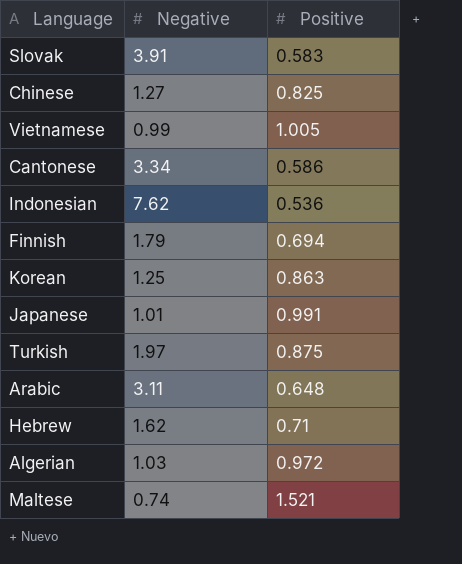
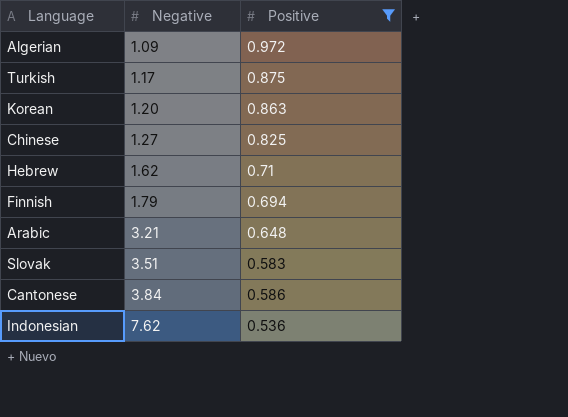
filter: none -> Positive <= 0.972
row order: none -> Negative ascending
Algerian | Negative: 1.03 -> 1.09
Turkish | Negative: 1.97 -> 1.17
Korean | Negative: 1.25 -> 1.20
Arabic | Negative: 3.11 -> 3.21
Slovak | Negative: 3.91 -> 3.51
Cantonese | Negative: 3.34 -> 3.84

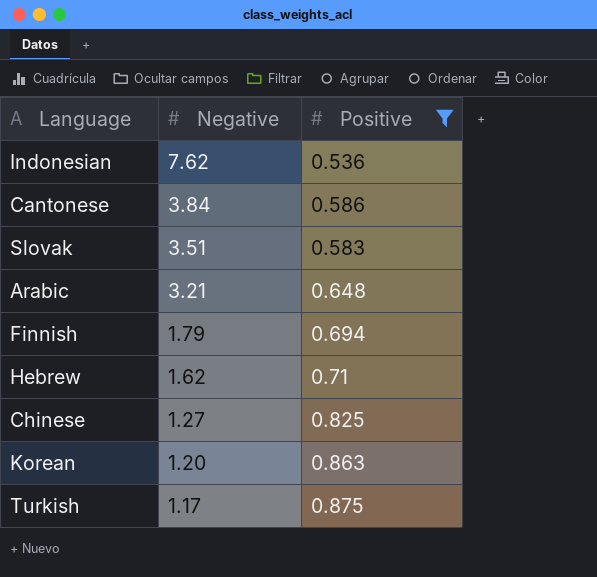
row order: Negative ascending -> Negative descending
row Algerian: 1.09 | 0.972 -> none

